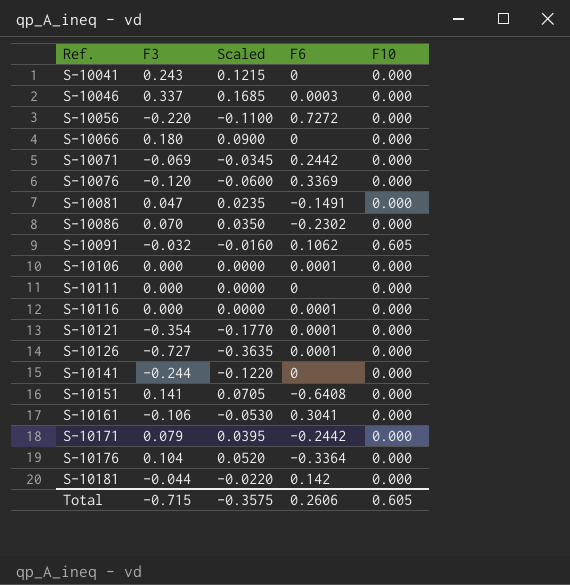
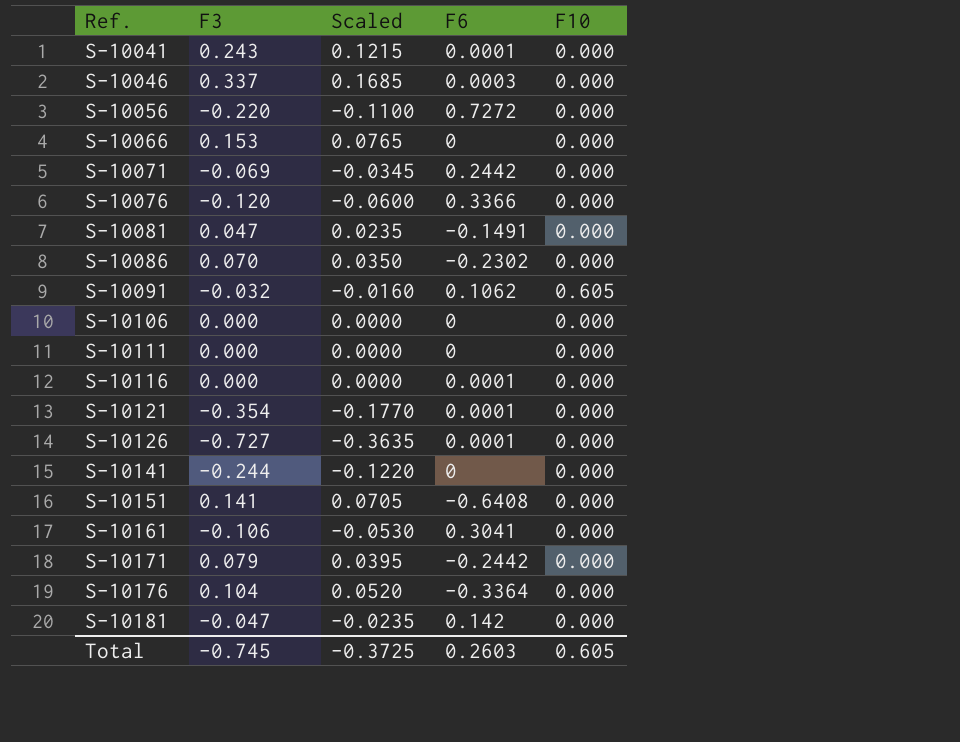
S-10041 | F6: 0 -> 0.0001
S-10066 | F3: 0.180 -> 0.153
S-10066 | Scaled: 0.0900 -> 0.0765
S-10076 | F6: 0.3369 -> 0.3366
S-10106 | F6: 0.0001 -> 0
S-10181 | F3: -0.044 -> -0.047
S-10181 | Scaled: -0.0220 -> -0.0235
Total | F3: -0.715 -> -0.745
Total | Scaled: -0.3575 -> -0.3725
Total | F6: 0.2606 -> 0.2603

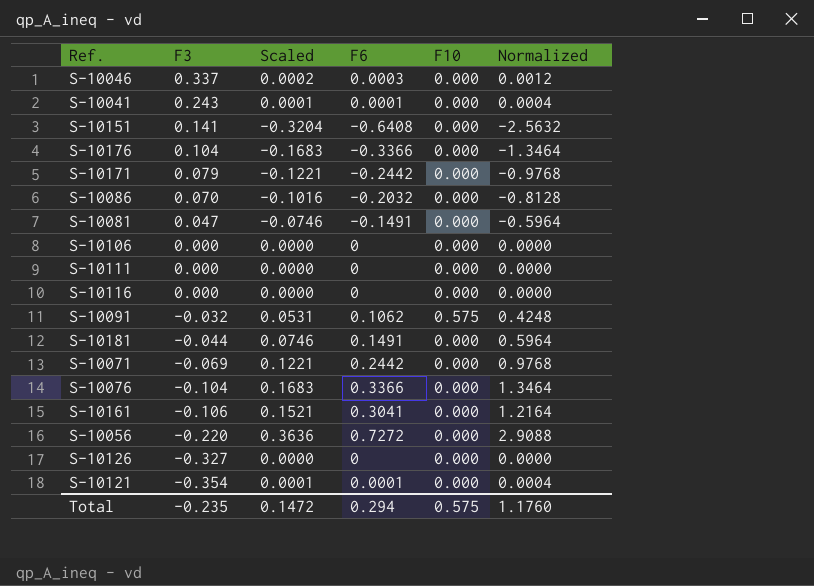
row order: Ref. ascending -> F3 descending
column Scaled | formula: [F3] * 0.5 -> [F6] * 0.5
column Normalized | formula: none -> [F6] * 4
row S-10066: 0.153 | 0.0765 | 0 | 0.000 -> none
row S-10141: -0.244 | -0.1220 | 0 | 0.000 -> none
S-10176 | F6: -0.3364 -> -0.3366
S-10086 | F6: -0.2302 -> -0.2032
S-10116 | F6: 0.0001 -> 0
S-10091 | F10: 0.605 -> 0.575
S-10181 | F3: -0.047 -> -0.044
S-10181 | F6: 0.142 -> 0.1491
S-10076 | F3: -0.120 -> -0.104
S-10126 | F3: -0.727 -> -0.327
S-10126 | F6: 0.0001 -> 0
Total | F3: -0.745 -> -0.235
Total | Scaled: -0.3725 -> 0.1472
Total | F6: 0.2603 -> 0.294
Total | F10: 0.605 -> 0.575

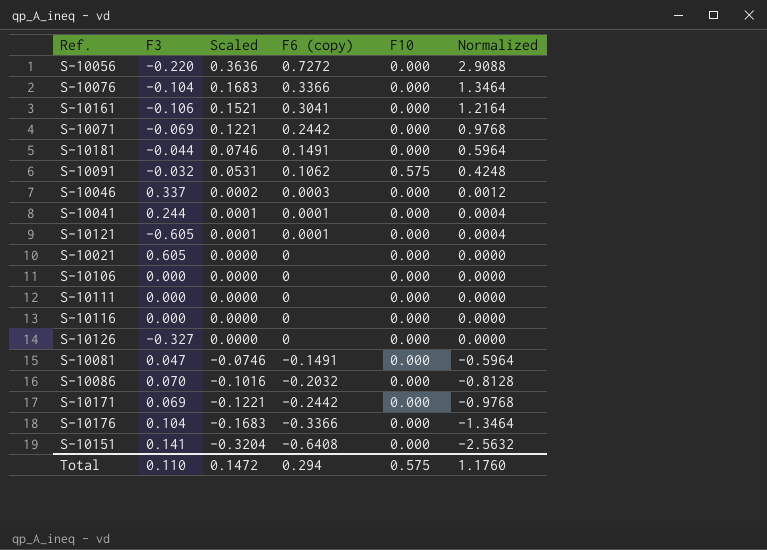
row order: F3 descending -> Scaled descending
column name: F6 -> F6 (copy)
S-10041 | F3: 0.243 -> 0.244
S-10121 | F3: -0.354 -> -0.605
row S-10021: none -> 0.605 | 0.0000 | 0 | 0.000 | 0.0000
S-10171 | F3: 0.079 -> 0.069
Total | F3: -0.235 -> 0.110

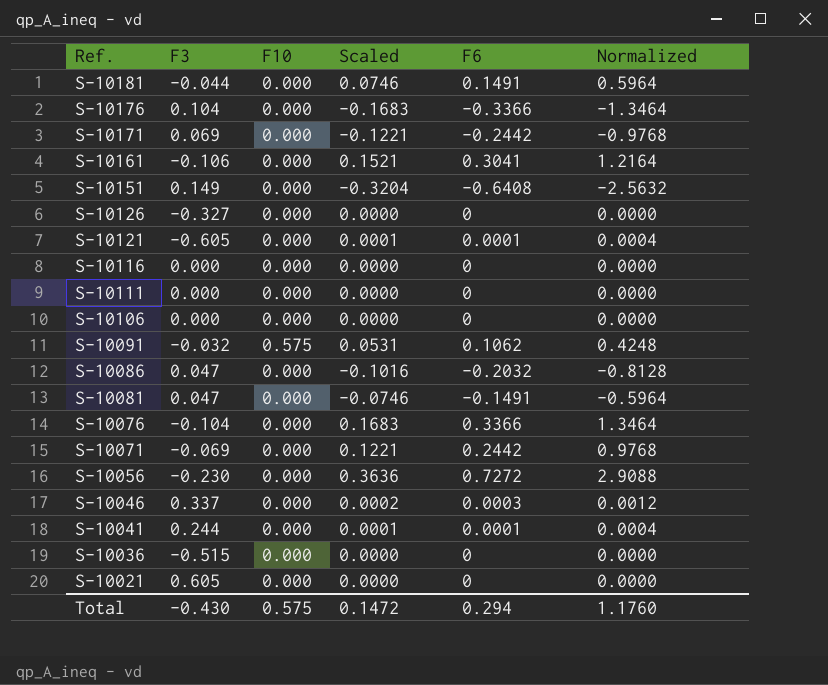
row order: Scaled descending -> Ref. descending
column F10 | position: 5 -> 3
column name: F6 (copy) -> F6
S-10151 | F3: 0.141 -> 0.149
S-10086 | F3: 0.070 -> 0.047
S-10056 | F3: -0.220 -> -0.230
row S-10036: none -> -0.515 | 0.000 | 0.0000 | 0 | 0.0000
Total | F3: 0.110 -> -0.430

